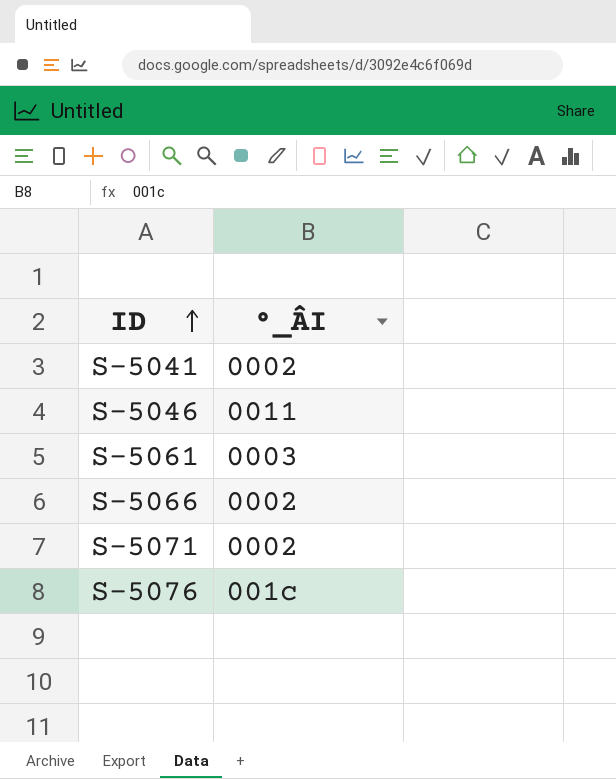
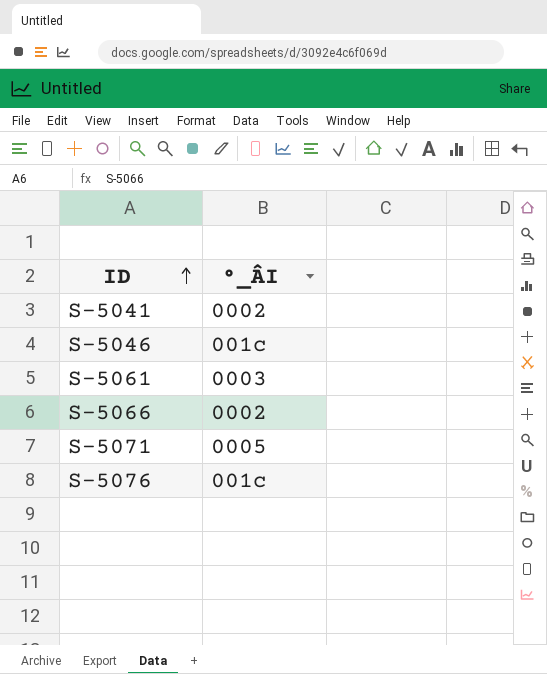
S-5046 | °_ÂI: 0011 -> 001c
S-5071 | °_ÂI: 0002 -> 0005

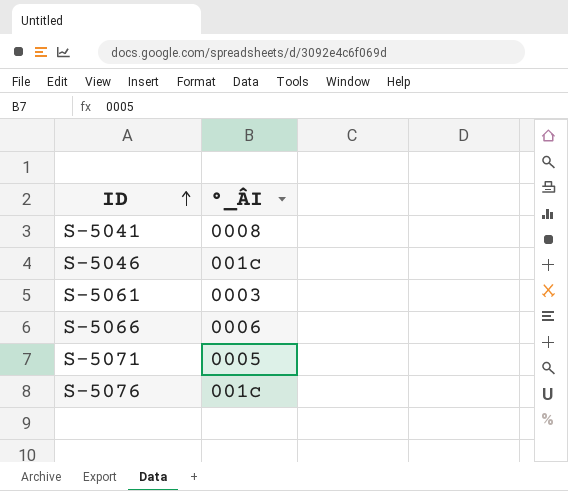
S-5041 | °_ÂI: 0002 -> 0008
S-5066 | °_ÂI: 0002 -> 0006

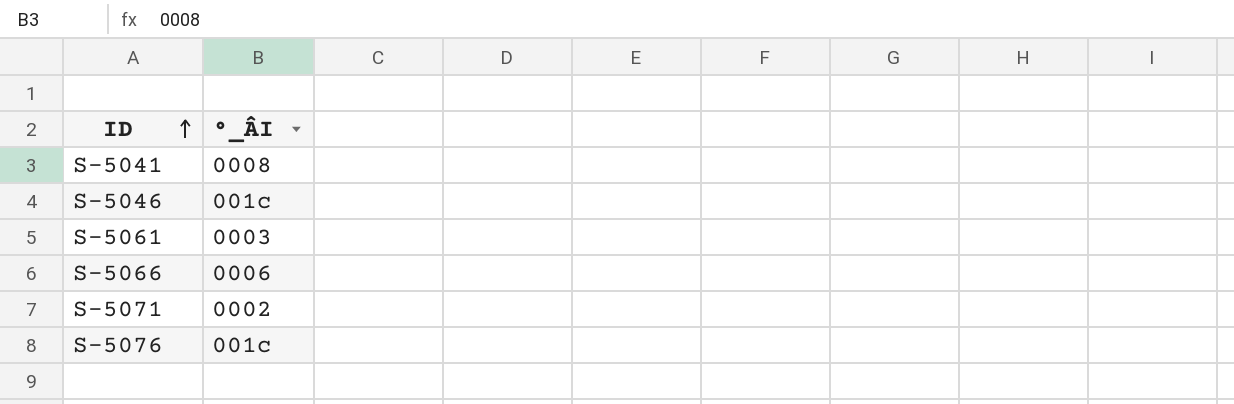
S-5071 | °_ÂI: 0005 -> 0002

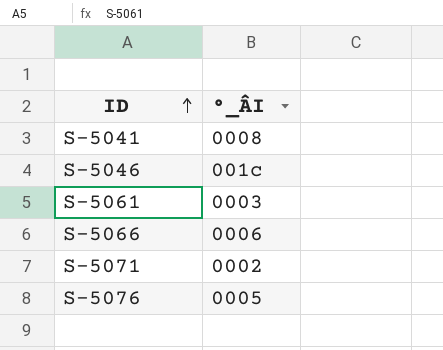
S-5076 | °_ÂI: 001c -> 0005

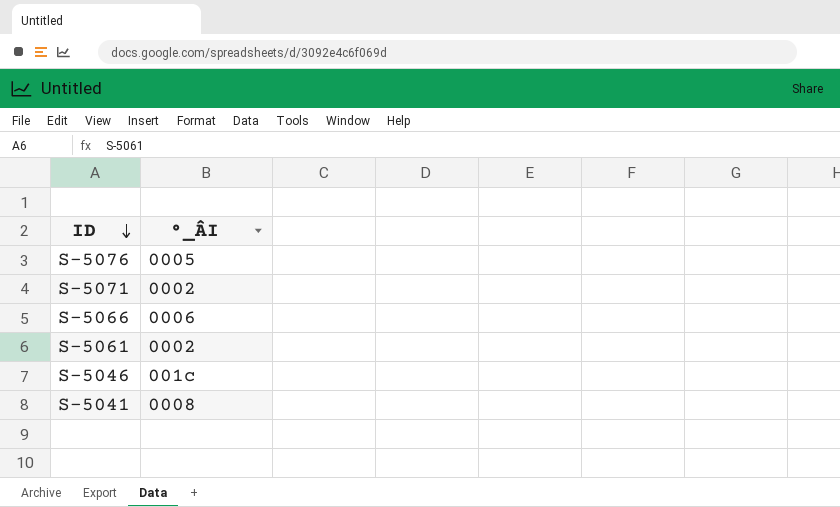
row order: ID ascending -> ID descending
S-5061 | °_ÂI: 0003 -> 0002

